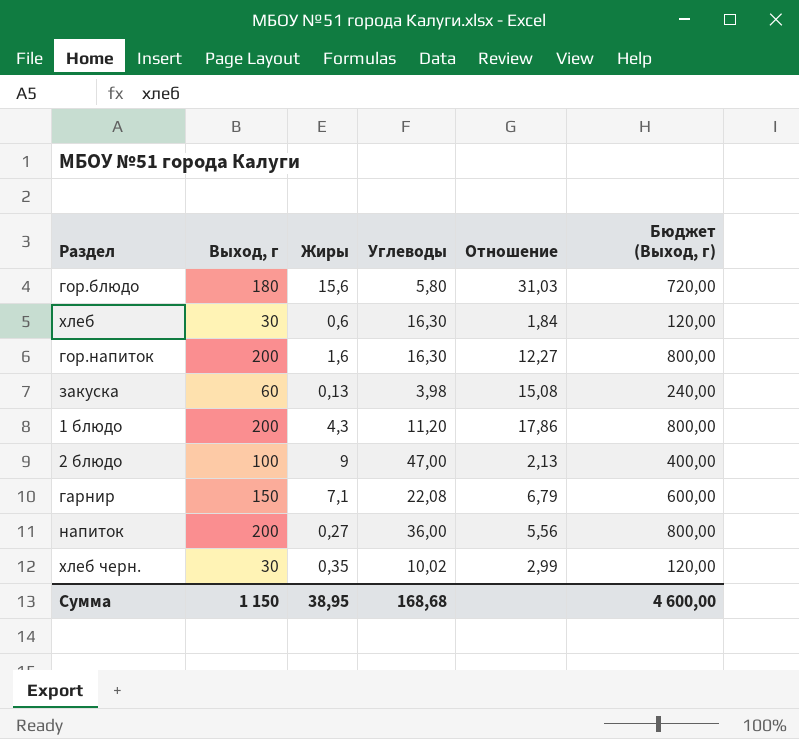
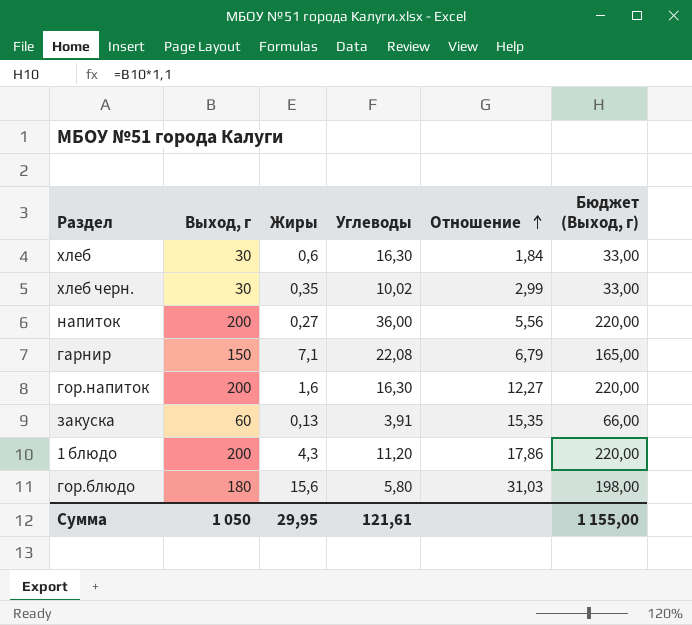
row order: none -> Отношение ascending
column Бюджет (Выход, г) | formula: [Выход, г] * 4 -> [Выход, г] * 1,1
row 2 блюдо: 100 | 9 | 47,00 | 2,13 | 400,00 -> none
закуска | Углеводы: 3,98 -> 3,91
закуска | Отношение: 15,08 -> 15,35
Сумма | Выход, г: 1 150 -> 1 050
Сумма | Жиры: 38,95 -> 29,95
Сумма | Углеводы: 168,68 -> 121,61
Сумма | Бюджет (Выход, г): 4 600,00 -> 1 155,00

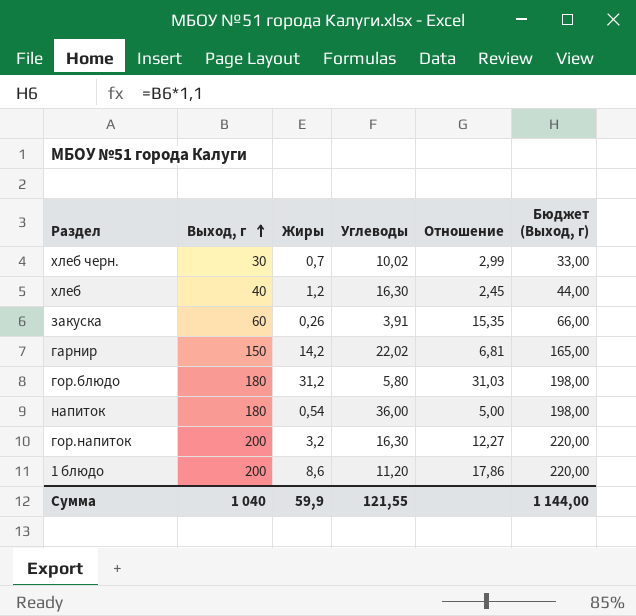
row order: Отношение ascending -> Выход, г ascending
хлеб черн. | Жиры: 0,35 -> 0,7
хлеб | Выход, г: 30 -> 40
хлеб | Жиры: 0,6 -> 1,2
хлеб | Отношение: 1,84 -> 2,45
хлеб | Бюджет (Выход, г): 33,00 -> 44,00
закуска | Жиры: 0,13 -> 0,26
гарнир | Жиры: 7,1 -> 14,2
гарнир | Углеводы: 22,08 -> 22,02
гарнир | Отношение: 6,79 -> 6,81
гор.блюдо | Жиры: 15,6 -> 31,2
напиток | Выход, г: 200 -> 180
напиток | Жиры: 0,27 -> 0,54
напиток | Отношение: 5,56 -> 5,00
напиток | Бюджет (Выход, г): 220,00 -> 198,00
гор.напиток | Жиры: 1,6 -> 3,2
1 блюдо | Жиры: 4,3 -> 8,6
Сумма | Выход, г: 1 050 -> 1 040
Сумма | Жиры: 29,95 -> 59,9
Сумма | Углеводы: 121,61 -> 121,55
Сумма | Бюджет (Выход, г): 1 155,00 -> 1 144,00

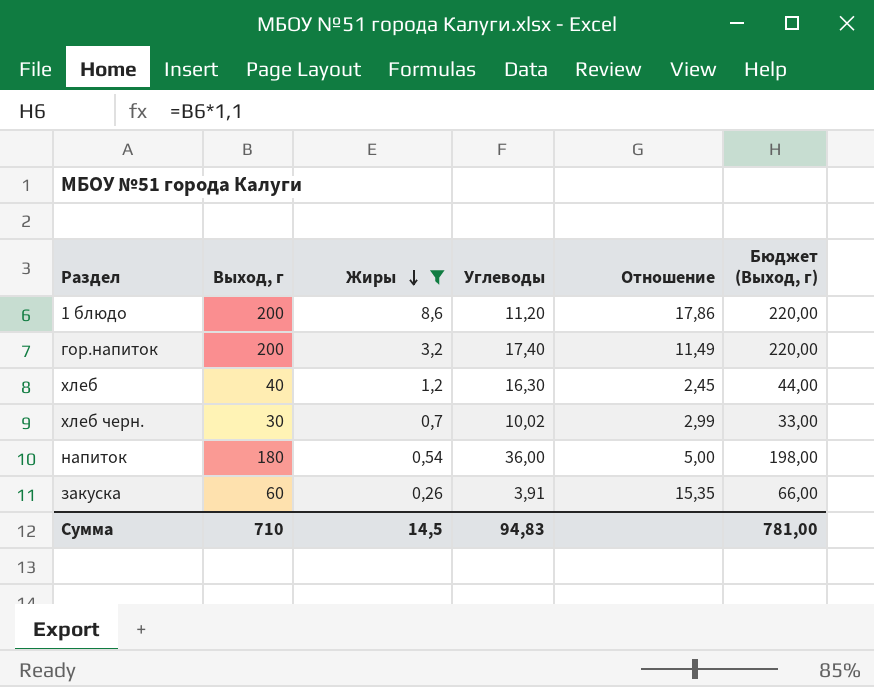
filter: none -> Жиры <= 8,6
row order: Выход, г ascending -> Жиры descending
гор.напиток | Углеводы: 16,30 -> 17,40
гор.напиток | Отношение: 12,27 -> 11,49
Сумма | Выход, г: 1 040 -> 710
Сумма | Жиры: 59,9 -> 14,5
Сумма | Углеводы: 121,55 -> 94,83
Сумма | Бюджет (Выход, г): 1 144,00 -> 781,00

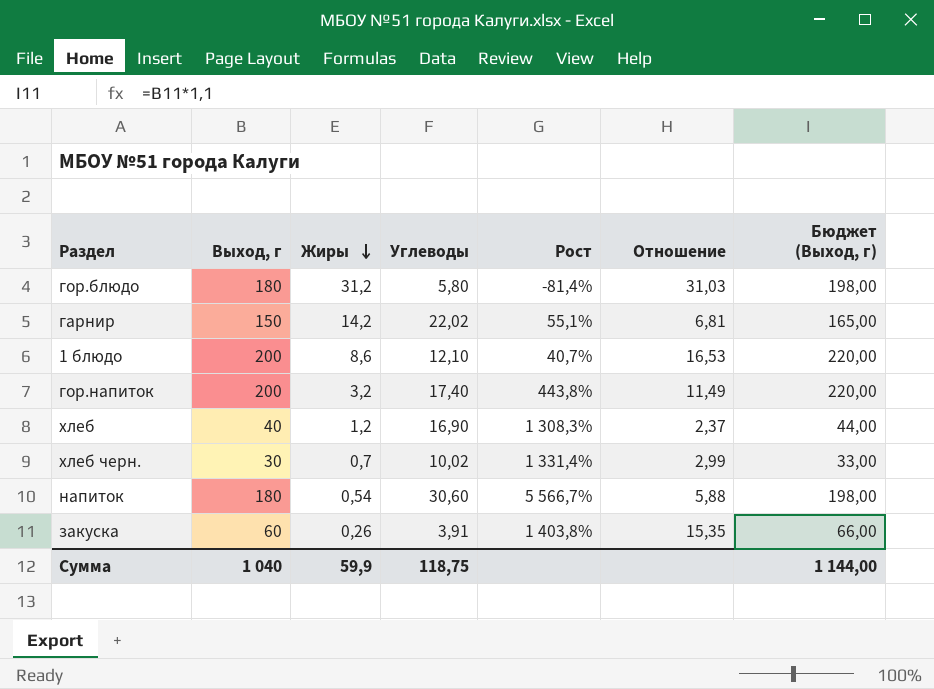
filter: Жиры <= 8,6 -> none
column Рост | formula: none -> ([Углеводы] - [Жиры]) / [Жиры]
1 блюдо | Углеводы: 11,20 -> 12,10
1 блюдо | Отношение: 17,86 -> 16,53
хлеб | Углеводы: 16,30 -> 16,90
хлеб | Отношение: 2,45 -> 2,37
напиток | Углеводы: 36,00 -> 30,60
напиток | Отношение: 5,00 -> 5,88
Сумма | Выход, г: 710 -> 1 040
Сумма | Жиры: 14,5 -> 59,9
Сумма | Углеводы: 94,83 -> 118,75
Сумма | Бюджет (Выход, г): 781,00 -> 1 144,00

